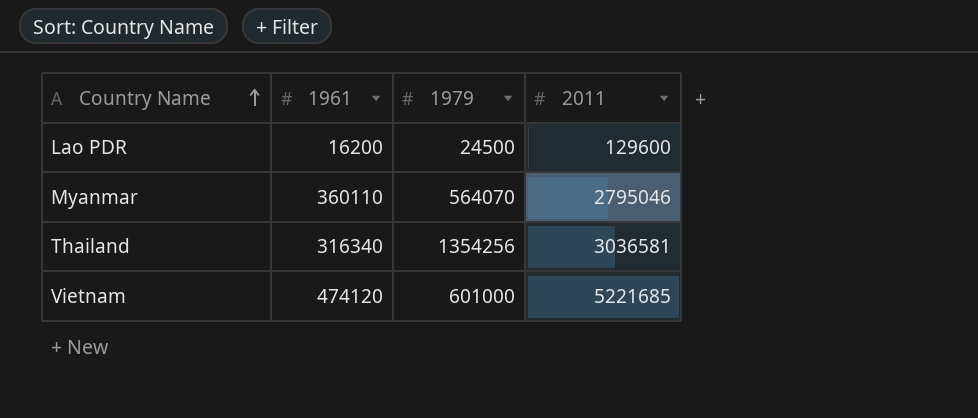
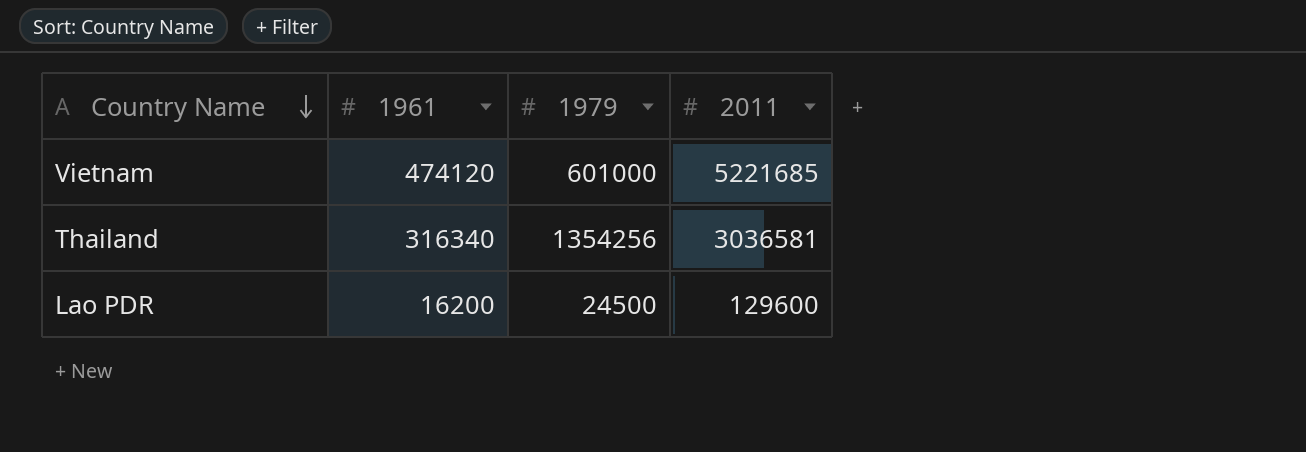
row order: Country Name ascending -> Country Name descending
row Myanmar: 360110 | 564070 | 2795046 -> none

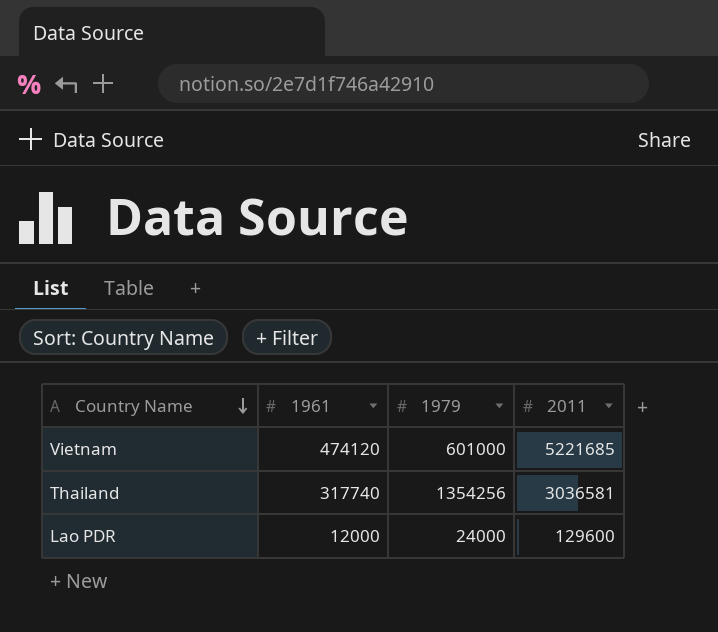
Thailand | 1961: 316340 -> 317740
Lao PDR | 1961: 16200 -> 12000
Lao PDR | 1979: 24500 -> 24000

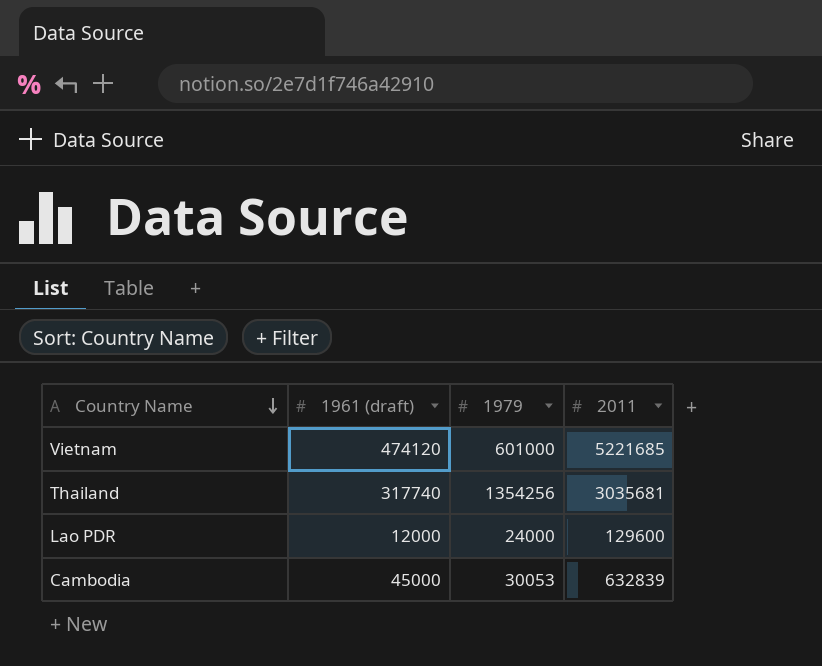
column name: 1961 -> 1961 (draft)
Thailand | 2011: 3036581 -> 3035681
row Cambodia: none -> 45000 | 30053 | 632839

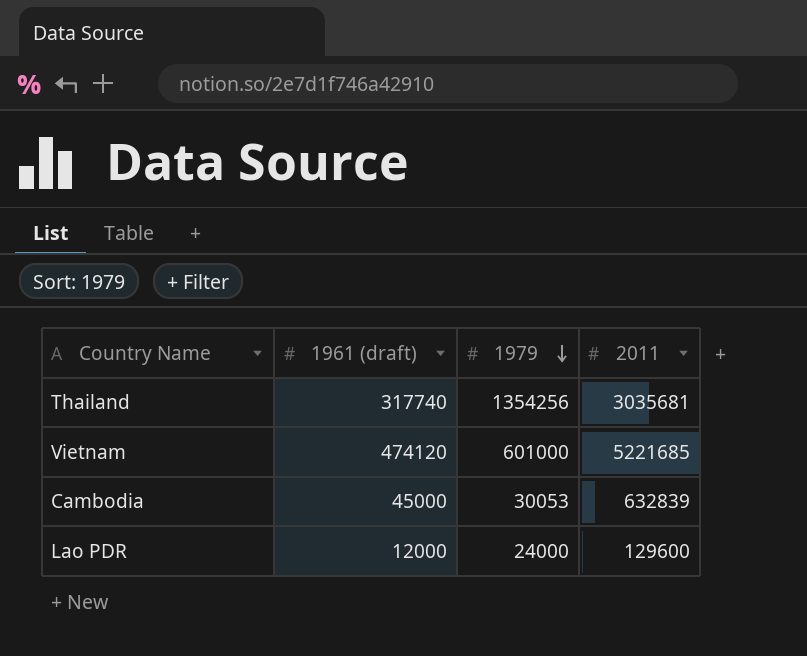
row order: Country Name descending -> 1979 descending

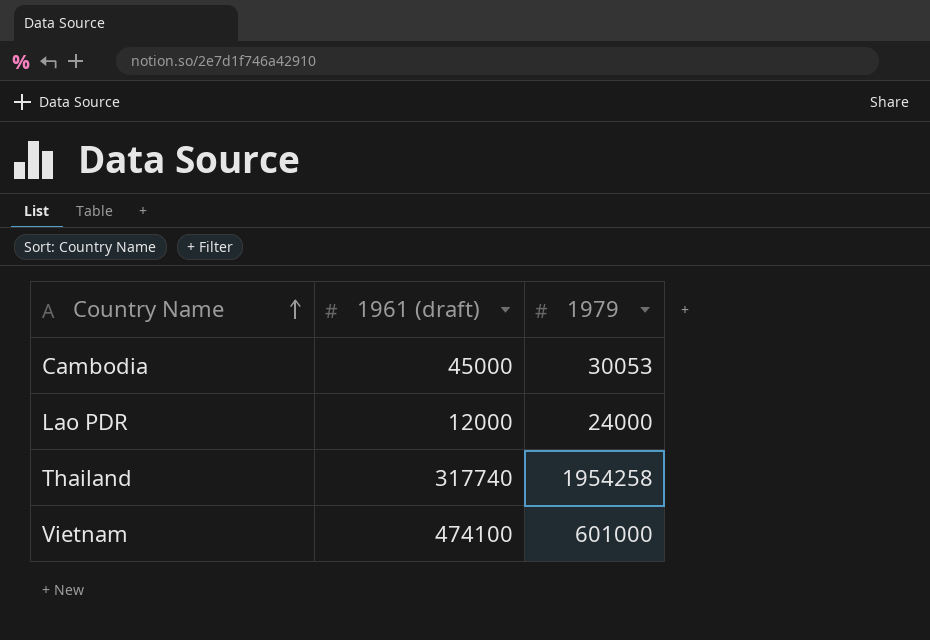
row order: 1979 descending -> Country Name ascending
column 2011 | position: 4 -> none
Thailand | 1979: 1354256 -> 1954258
Vietnam | 1961 (draft): 474120 -> 474100

